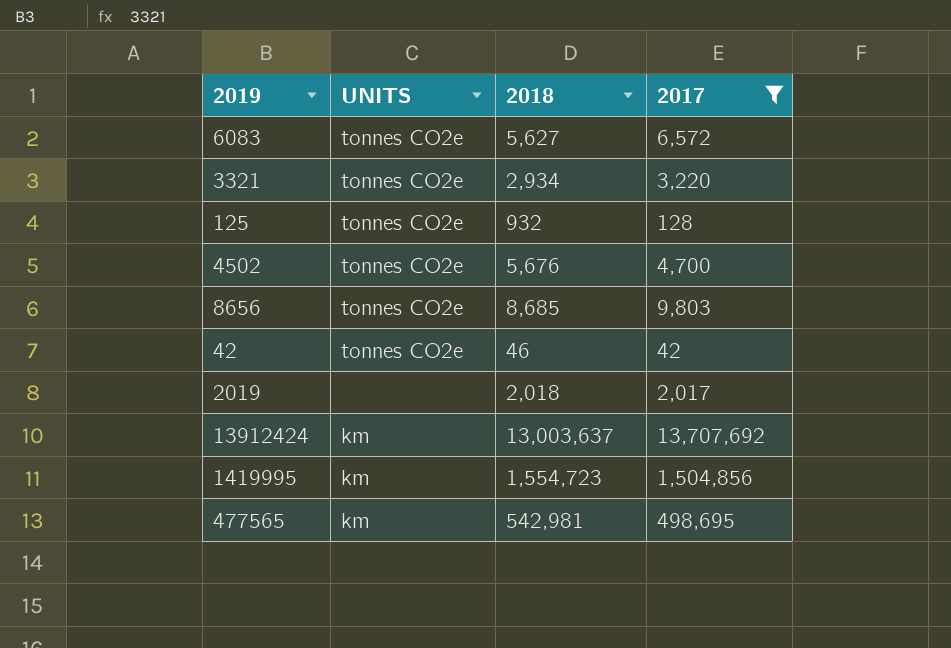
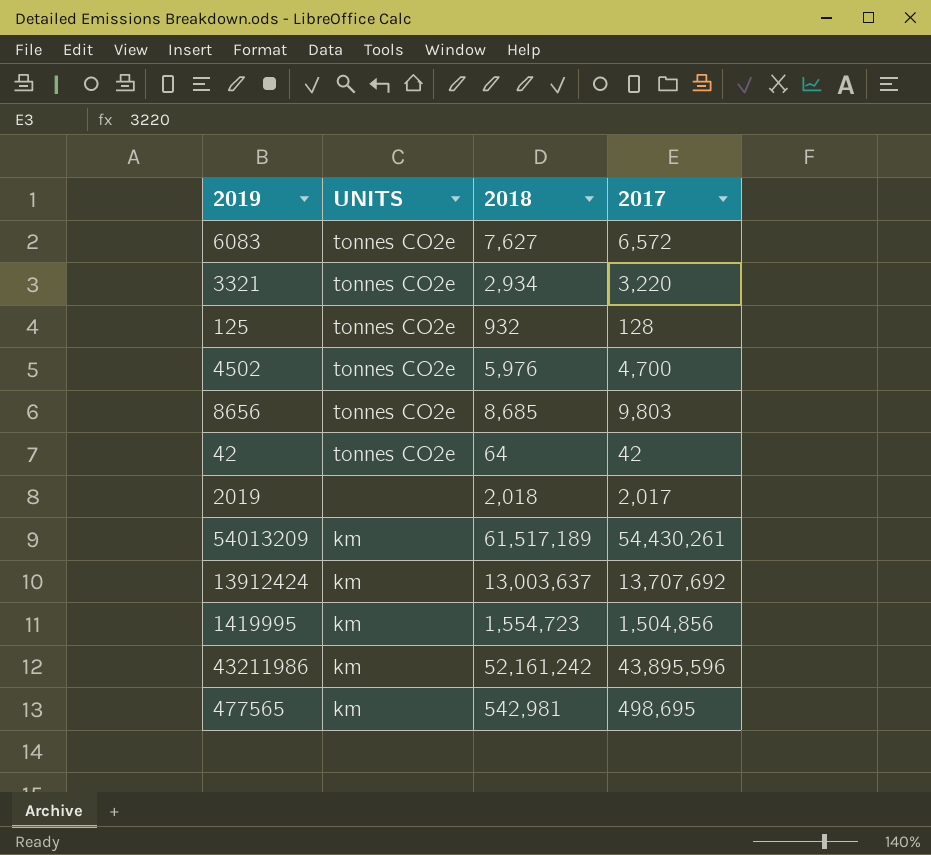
filter: 2017 <= 13,707,692 -> none
6083 | 2018: 5,627 -> 7,627
4502 | 2018: 5,676 -> 5,976
42 | 2018: 46 -> 64

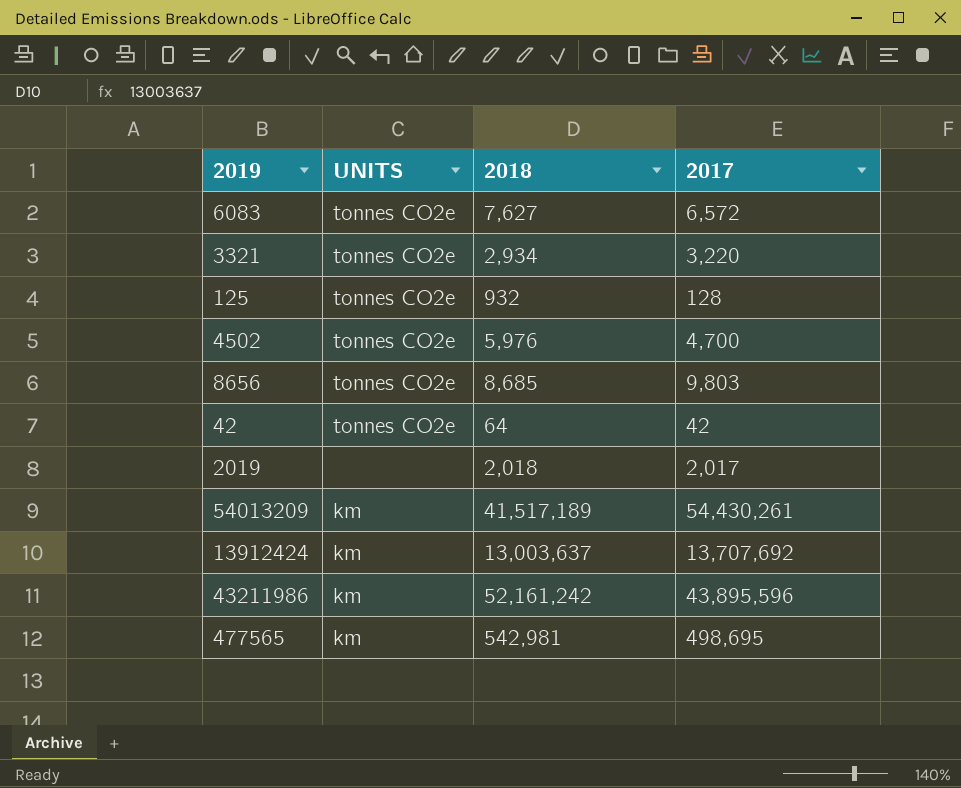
row 1419995: km | 1,554,723 | 1,504,856 -> none
54013209 | 2018: 61,517,189 -> 41,517,189

